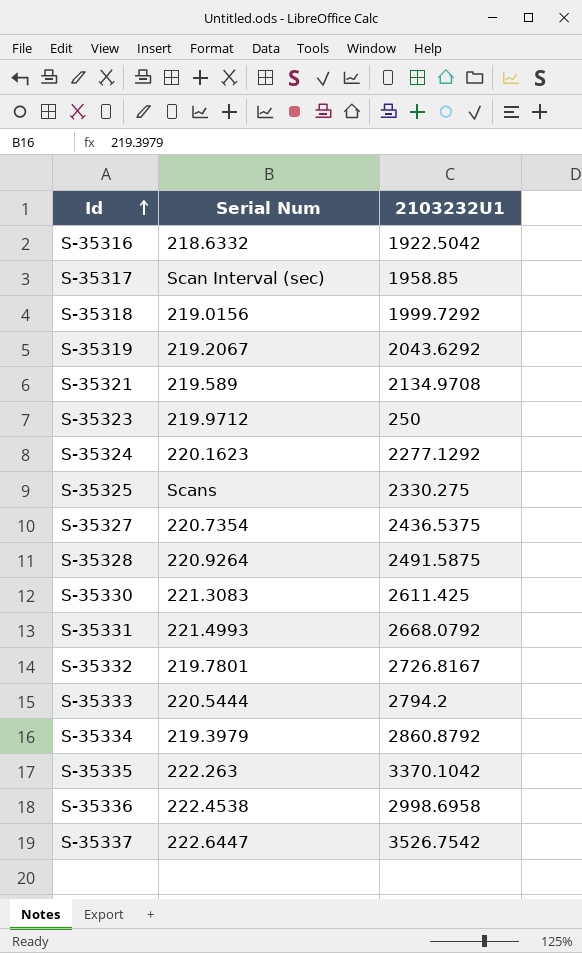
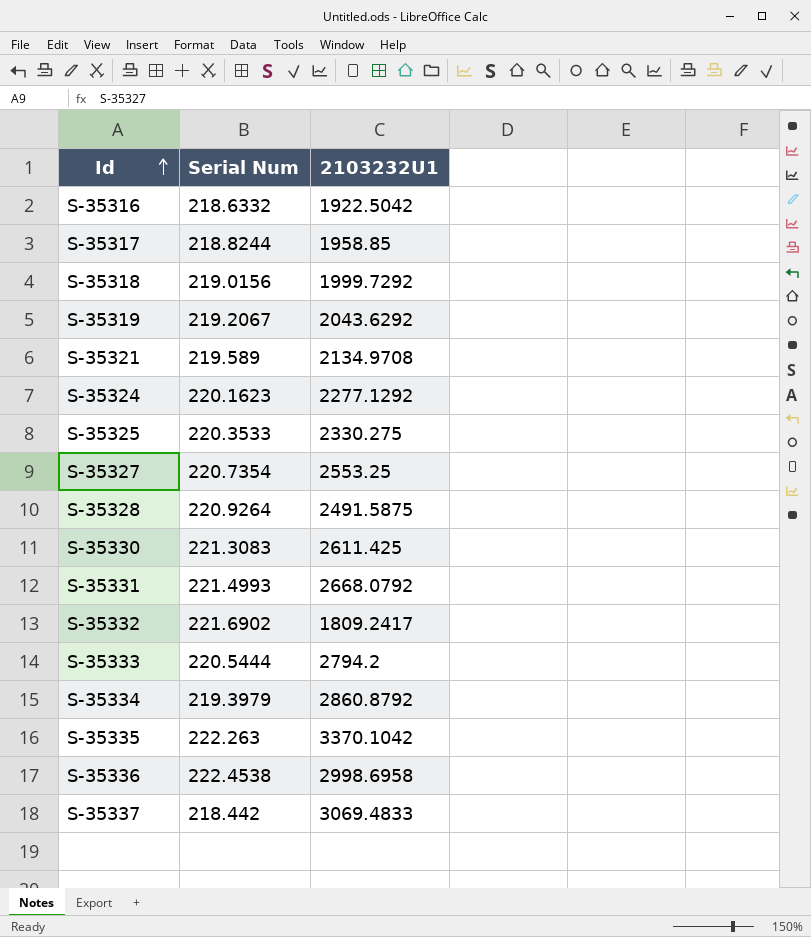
row S-35323: 219.9712 | 250 -> none
S-35317 | Serial Num: Scan Interval (sec) -> 218.8244
S-35325 | Serial Num: Scans -> 220.3533
S-35327 | 2103232U1: 2436.5375 -> 2553.25
S-35332 | Serial Num: 219.7801 -> 221.6902
S-35332 | 2103232U1: 2726.8167 -> 1809.2417
S-35337 | Serial Num: 222.6447 -> 218.442
S-35337 | 2103232U1: 3526.7542 -> 3069.4833

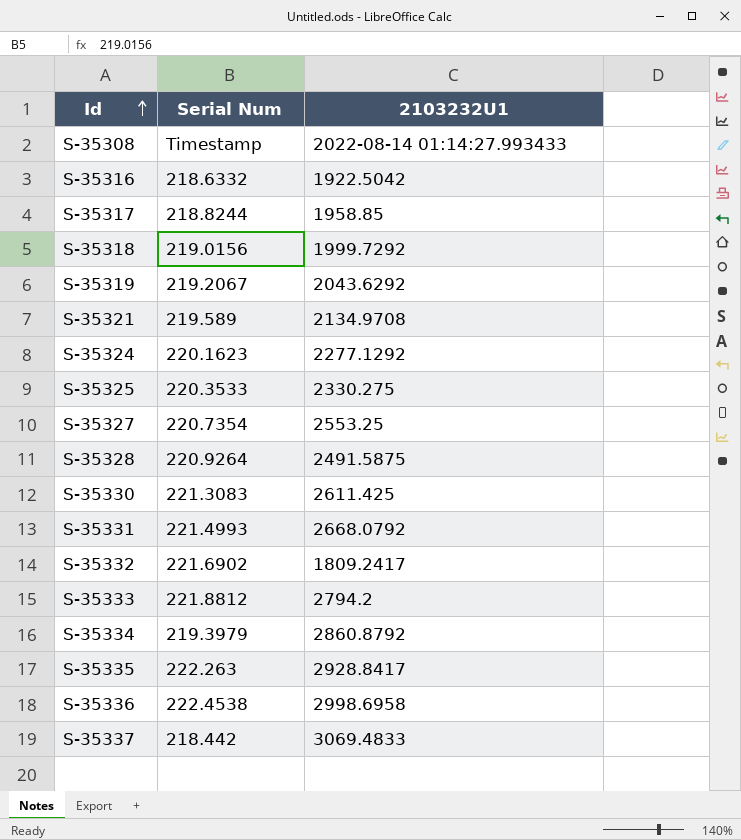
row S-35308: none -> Timestamp | 2022-08-14 01:14:27.993433
S-35333 | Serial Num: 220.5444 -> 221.8812
S-35335 | 2103232U1: 3370.1042 -> 2928.8417

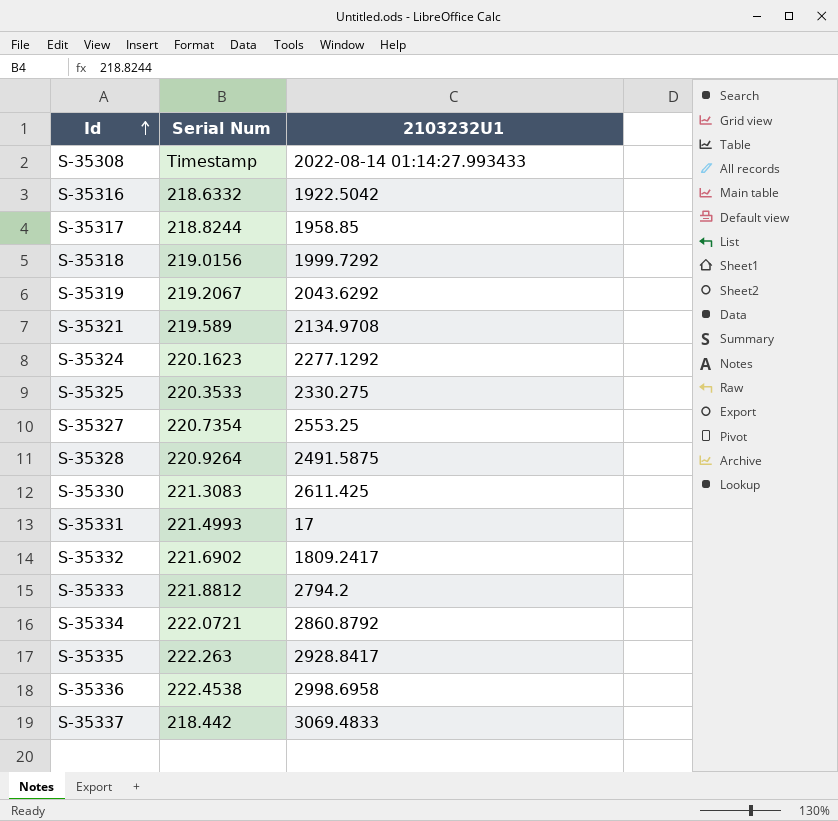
S-35331 | 2103232U1: 2668.0792 -> 17
S-35334 | Serial Num: 219.3979 -> 222.0721

